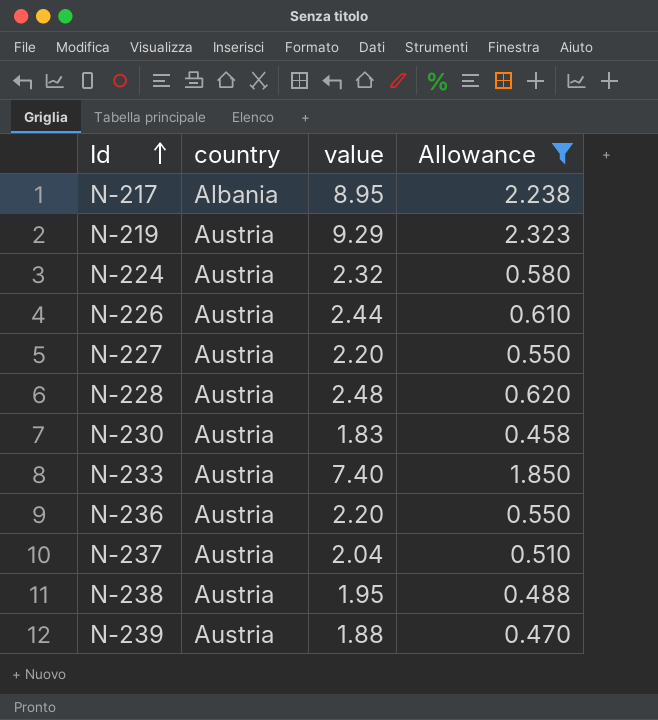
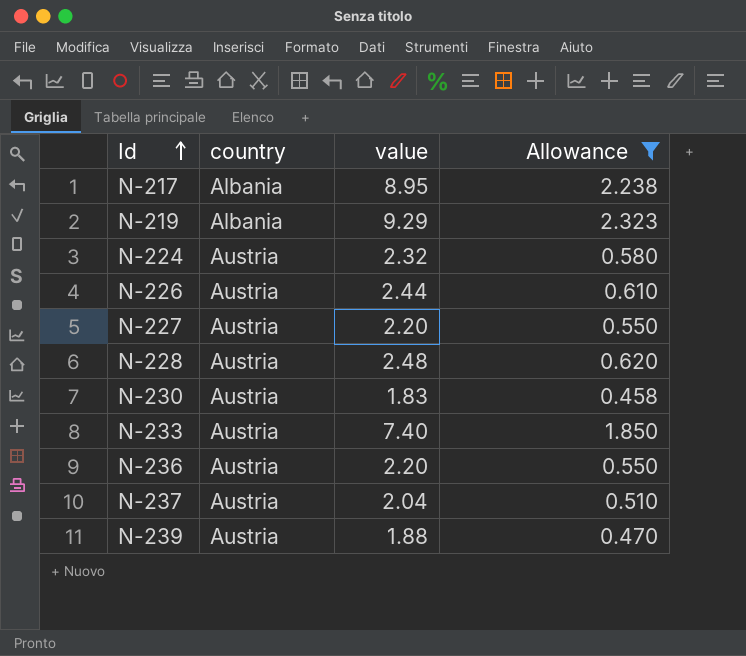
row N-238: Austria | 1.95 | 0.488 -> none
N-219 | country: Austria -> Albania

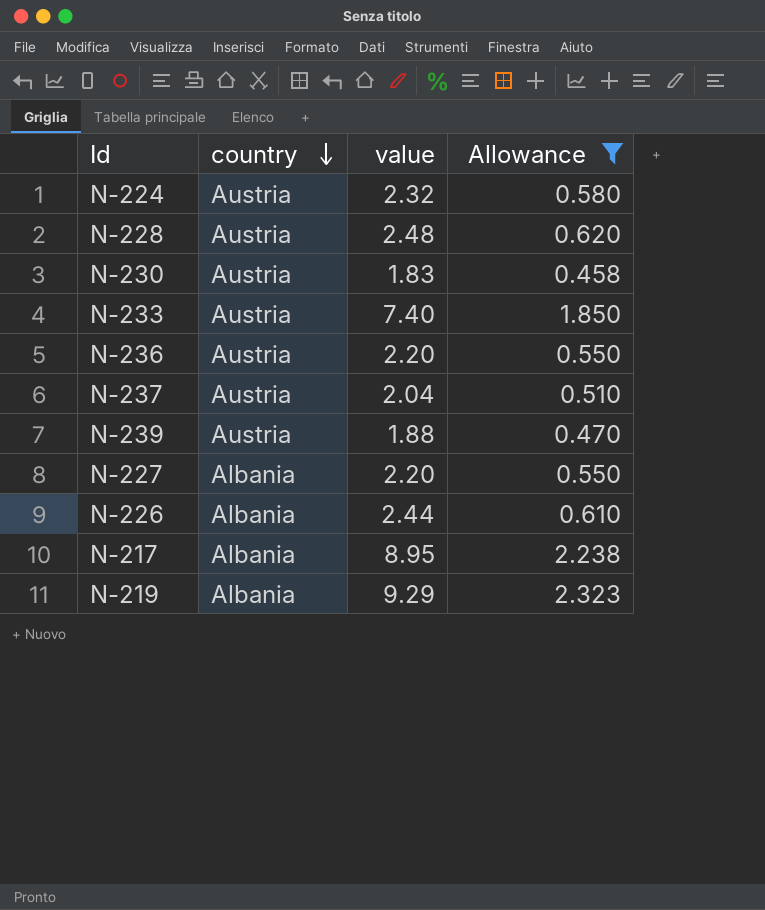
row order: Id ascending -> country descending
N-227 | country: Austria -> Albania
N-226 | country: Austria -> Albania

